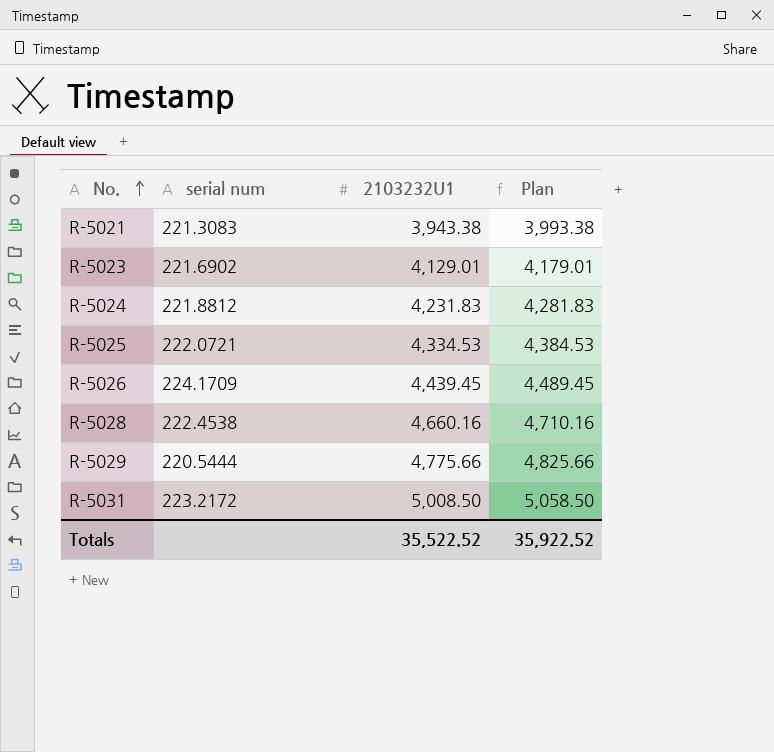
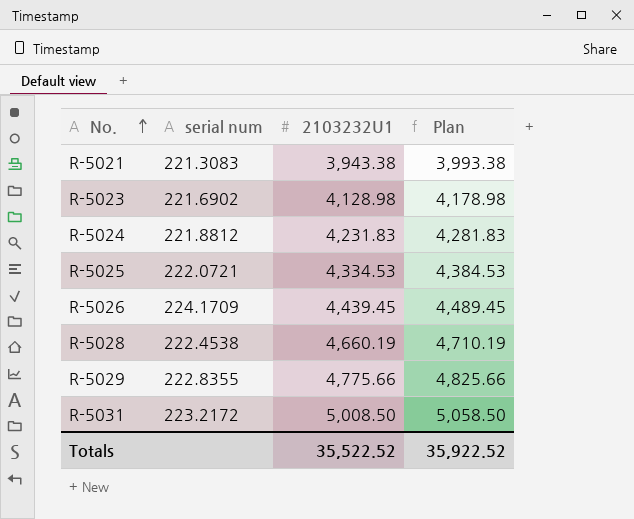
R-5023 | 2103232U1: 4,129.01 -> 4,128.98
R-5023 | Plan: 4,179.01 -> 4,178.98
R-5028 | 2103232U1: 4,660.16 -> 4,660.19
R-5028 | Plan: 4,710.16 -> 4,710.19
R-5029 | serial num: 220.5444 -> 222.8355

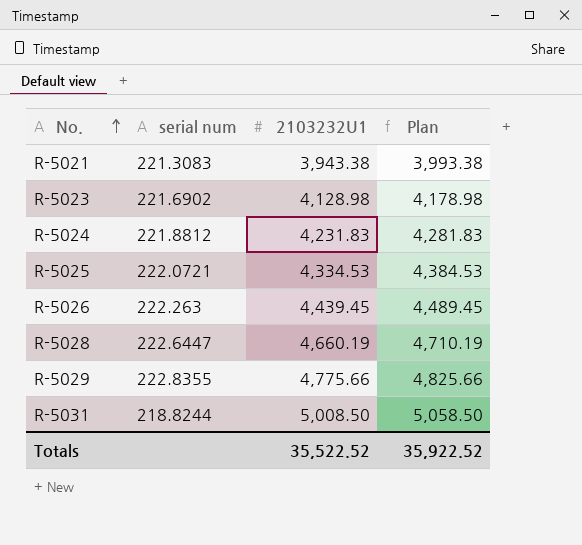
R-5026 | serial num: 224.1709 -> 222.263
R-5028 | serial num: 222.4538 -> 222.6447
R-5031 | serial num: 223.2172 -> 218.8244

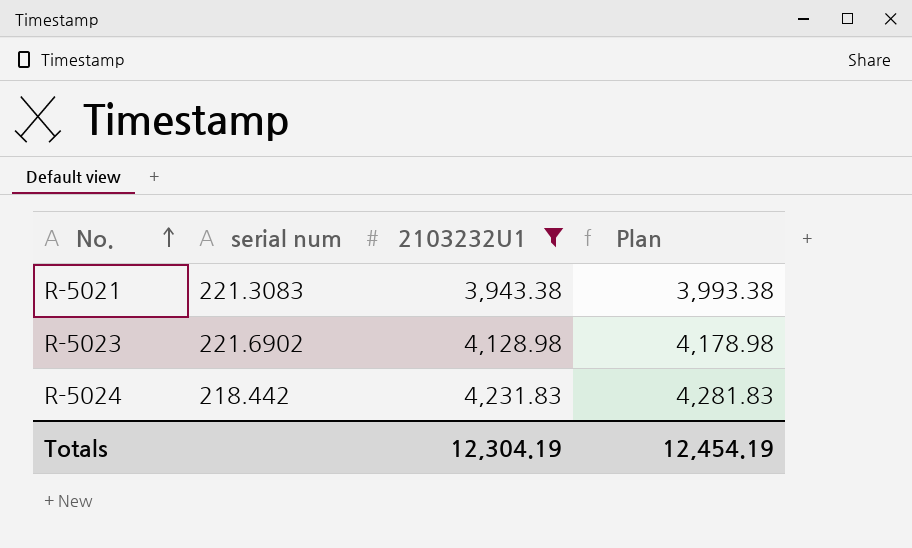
filter: none -> 2103232U1 <= 4,231.83
R-5024 | serial num: 221.8812 -> 218.442
Totals | 2103232U1: 35,522.52 -> 12,304.19
Totals | Plan: 35,922.52 -> 12,454.19

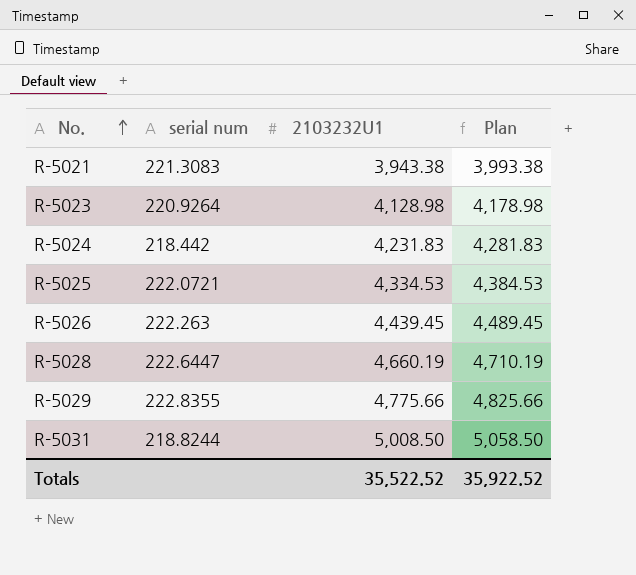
filter: 2103232U1 <= 4,231.83 -> none
R-5023 | serial num: 221.6902 -> 220.9264
Totals | 2103232U1: 12,304.19 -> 35,522.52
Totals | Plan: 12,454.19 -> 35,922.52

